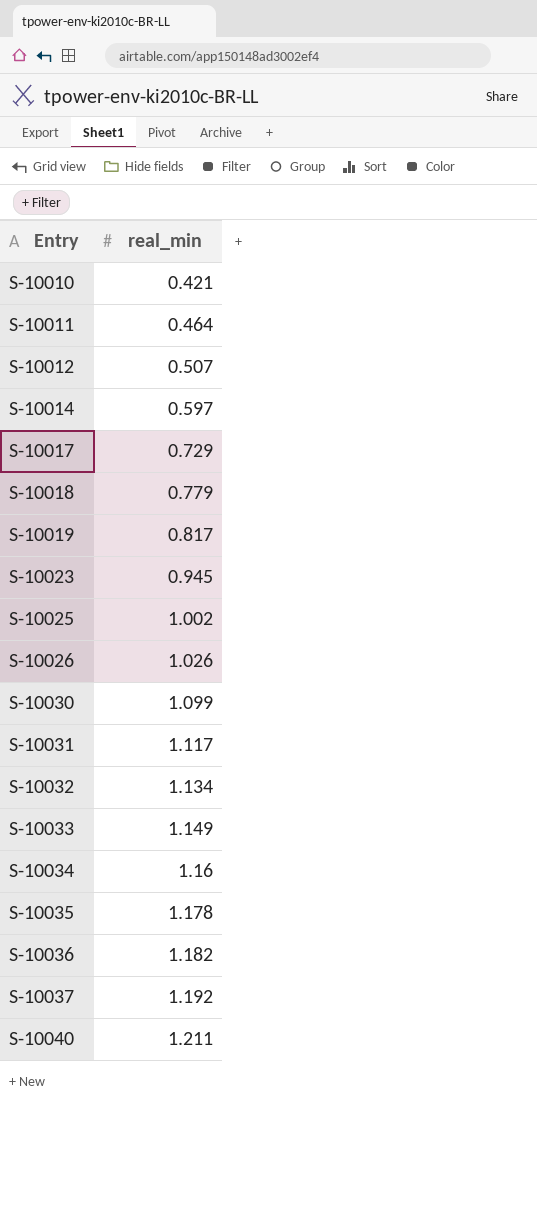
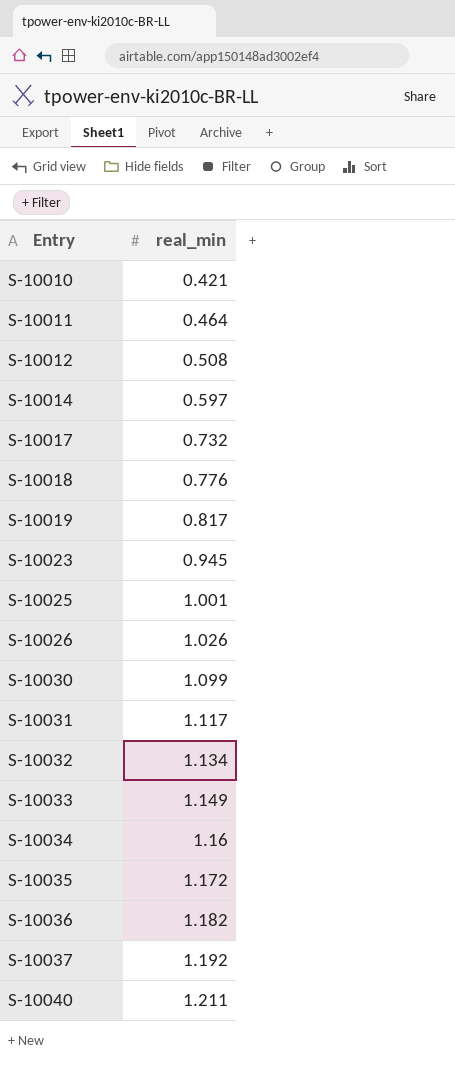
S-10012 | real_min: 0.507 -> 0.508
S-10017 | real_min: 0.729 -> 0.732
S-10018 | real_min: 0.779 -> 0.776
S-10025 | real_min: 1.002 -> 1.001
S-10035 | real_min: 1.178 -> 1.172

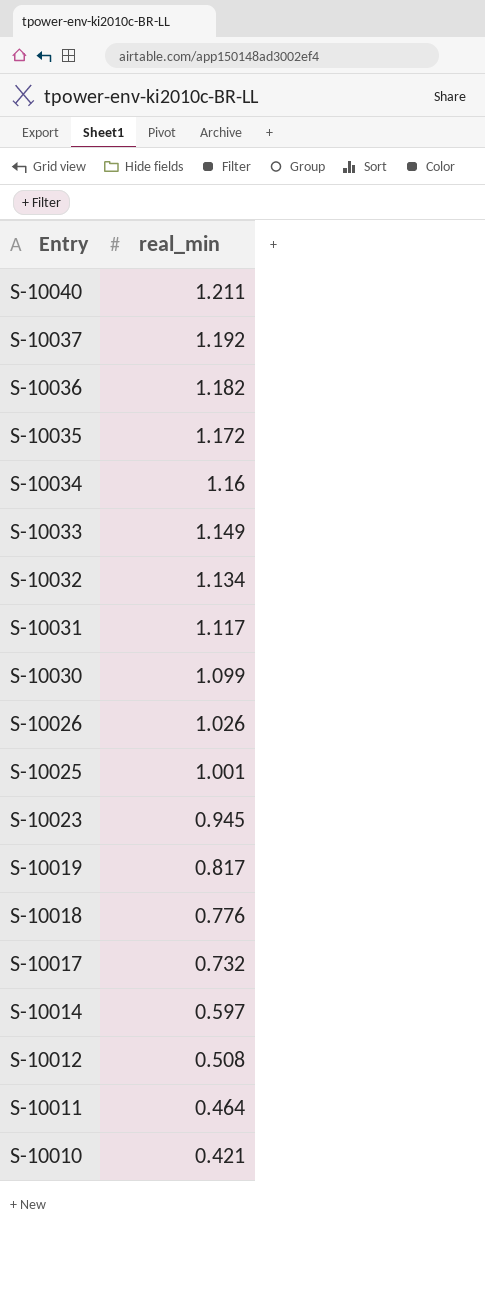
row order: Entry ascending -> Entry descending

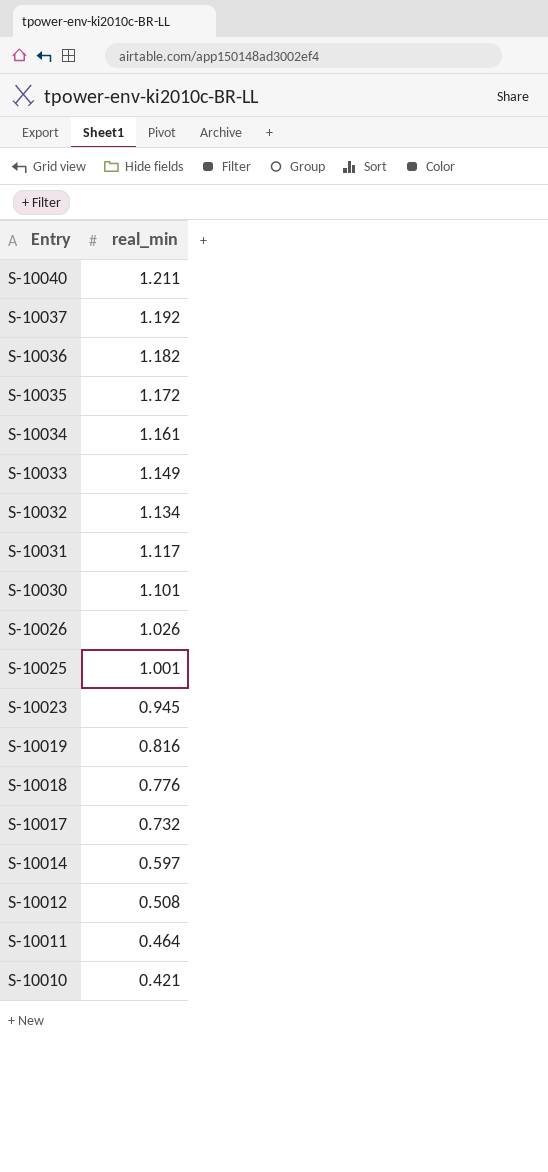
S-10034 | real_min: 1.16 -> 1.161
S-10030 | real_min: 1.099 -> 1.101
S-10019 | real_min: 0.817 -> 0.816

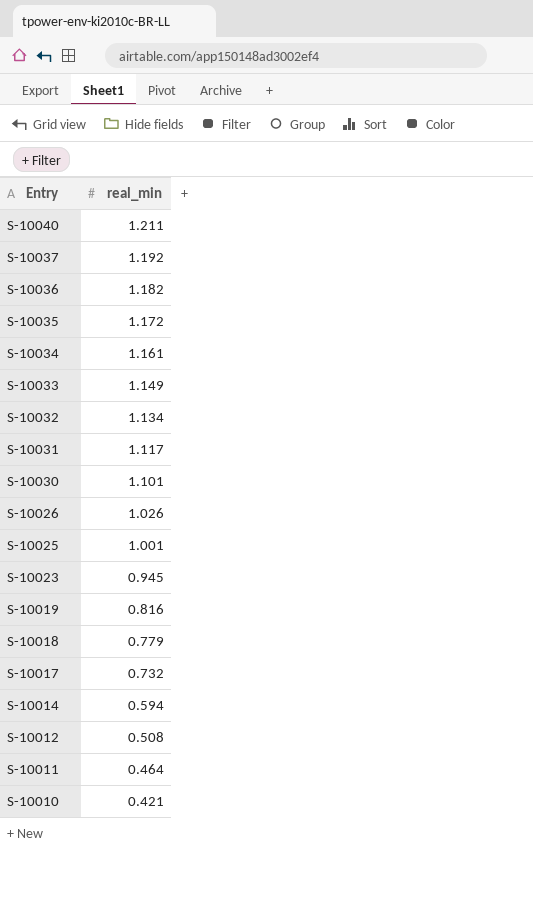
S-10018 | real_min: 0.776 -> 0.779
S-10014 | real_min: 0.597 -> 0.594

